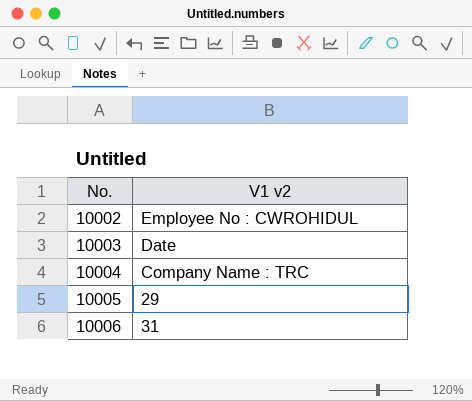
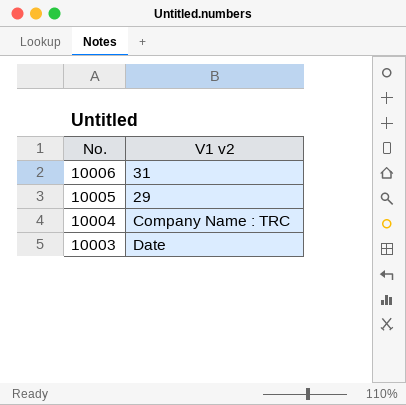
row order: No. ascending -> No. descending
row 10002: Employee No : CWROHIDUL -> none

